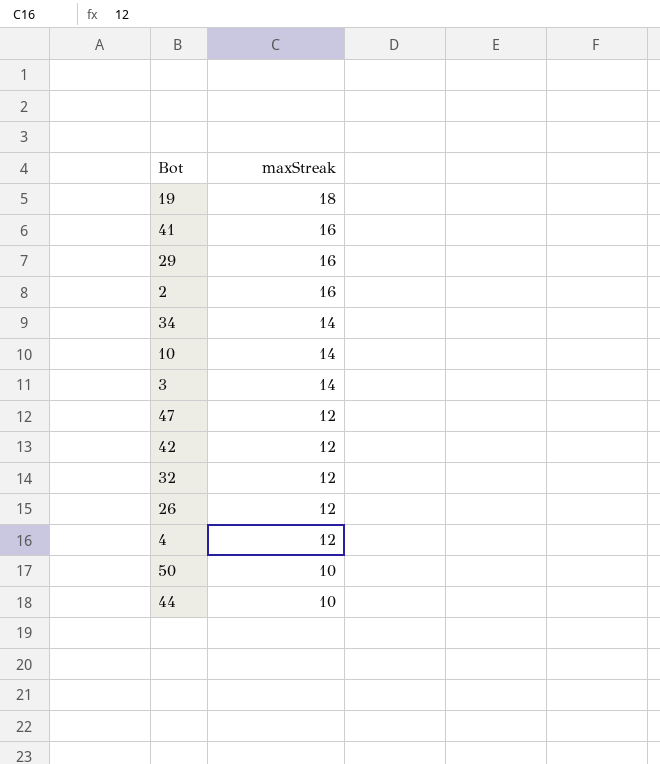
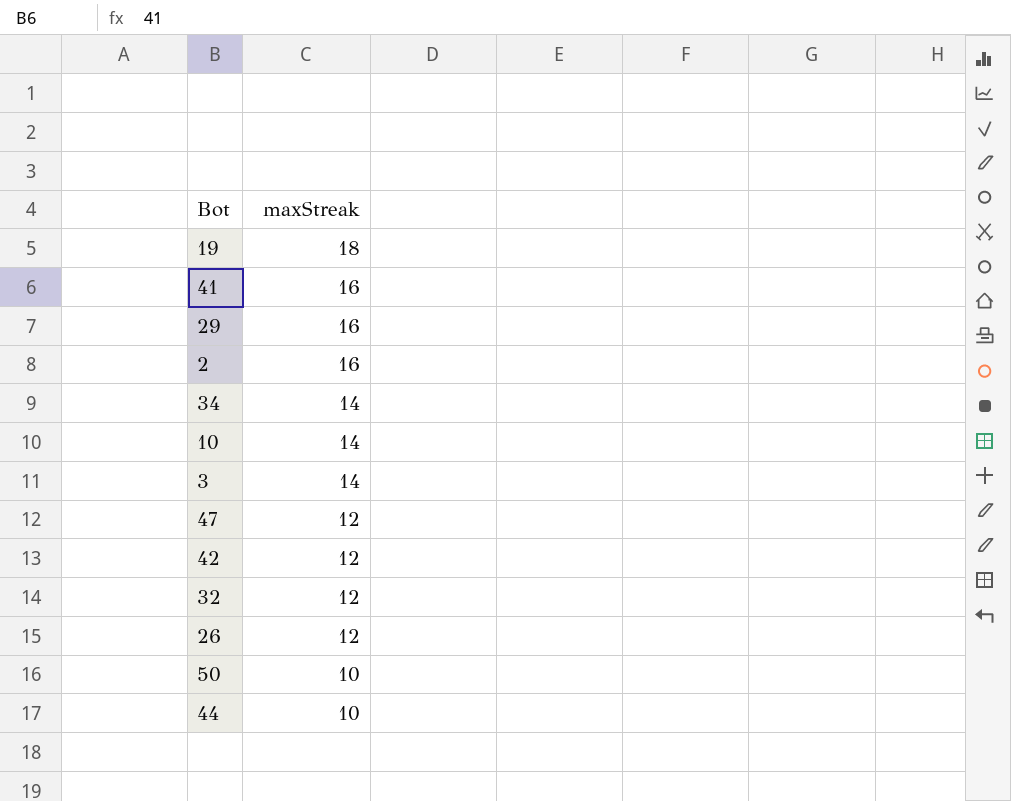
row 4: 12 -> none

